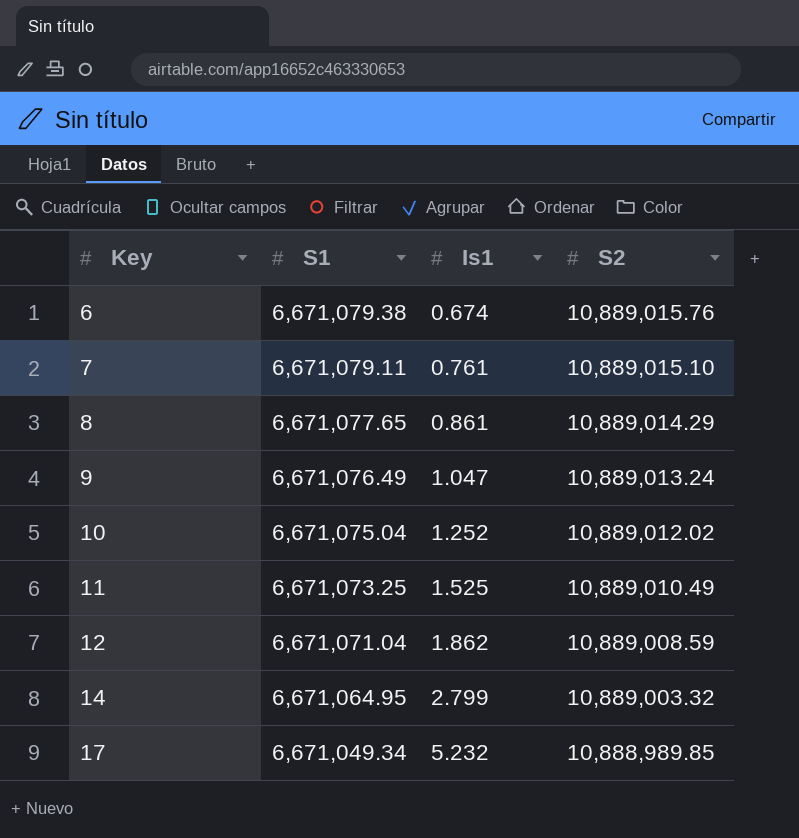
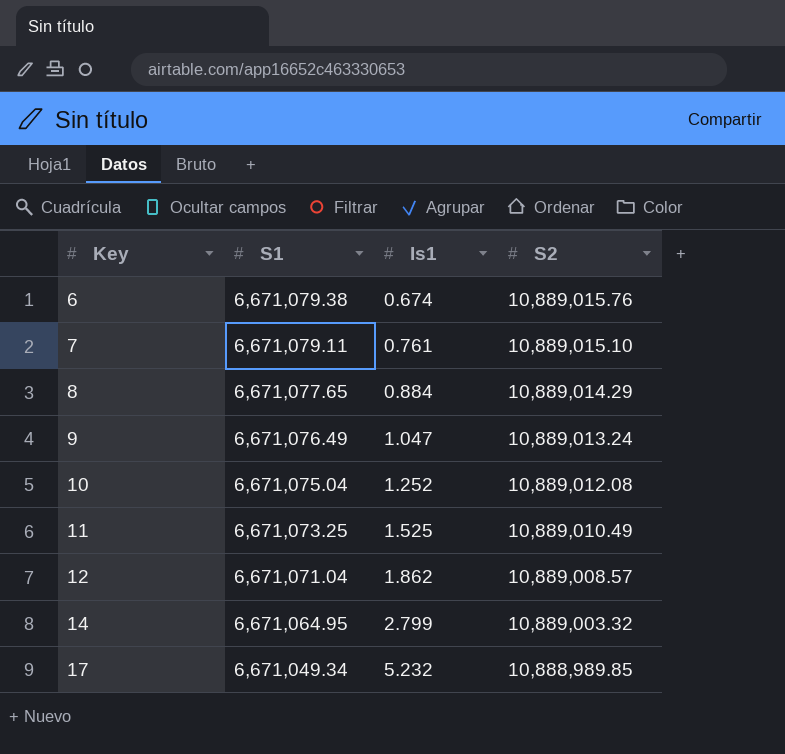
8 | Is1: 0.861 -> 0.884
10 | S2: 10,889,012.02 -> 10,889,012.08
12 | S2: 10,889,008.59 -> 10,889,008.57

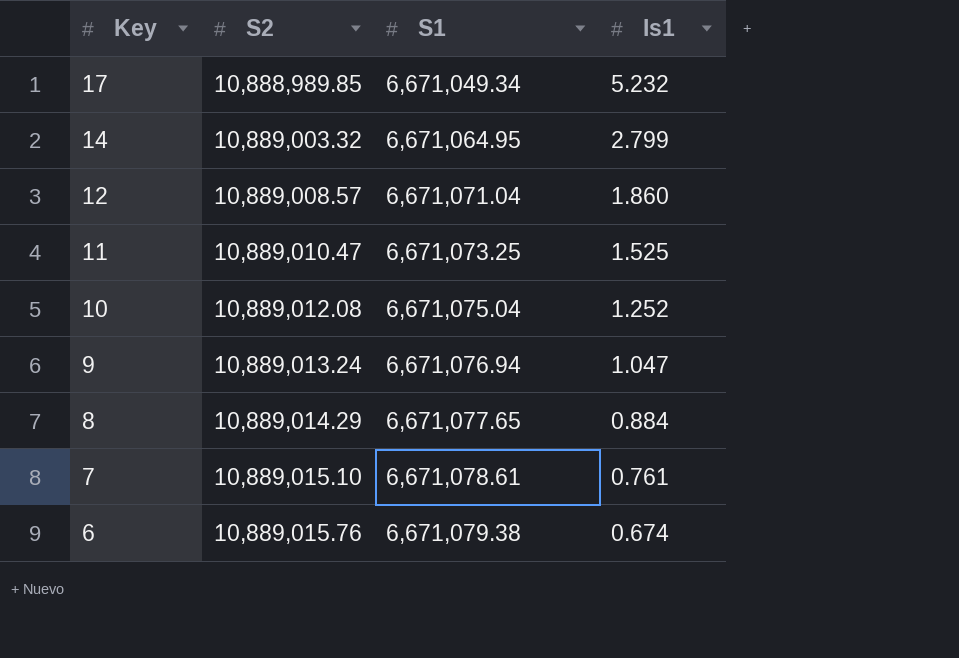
row order: Key ascending -> Key descending
column S2 | position: 4 -> 2
12 | Is1: 1.862 -> 1.860
11 | S2: 10,889,010.49 -> 10,889,010.47
9 | S1: 6,671,076.49 -> 6,671,076.94
7 | S1: 6,671,079.11 -> 6,671,078.61

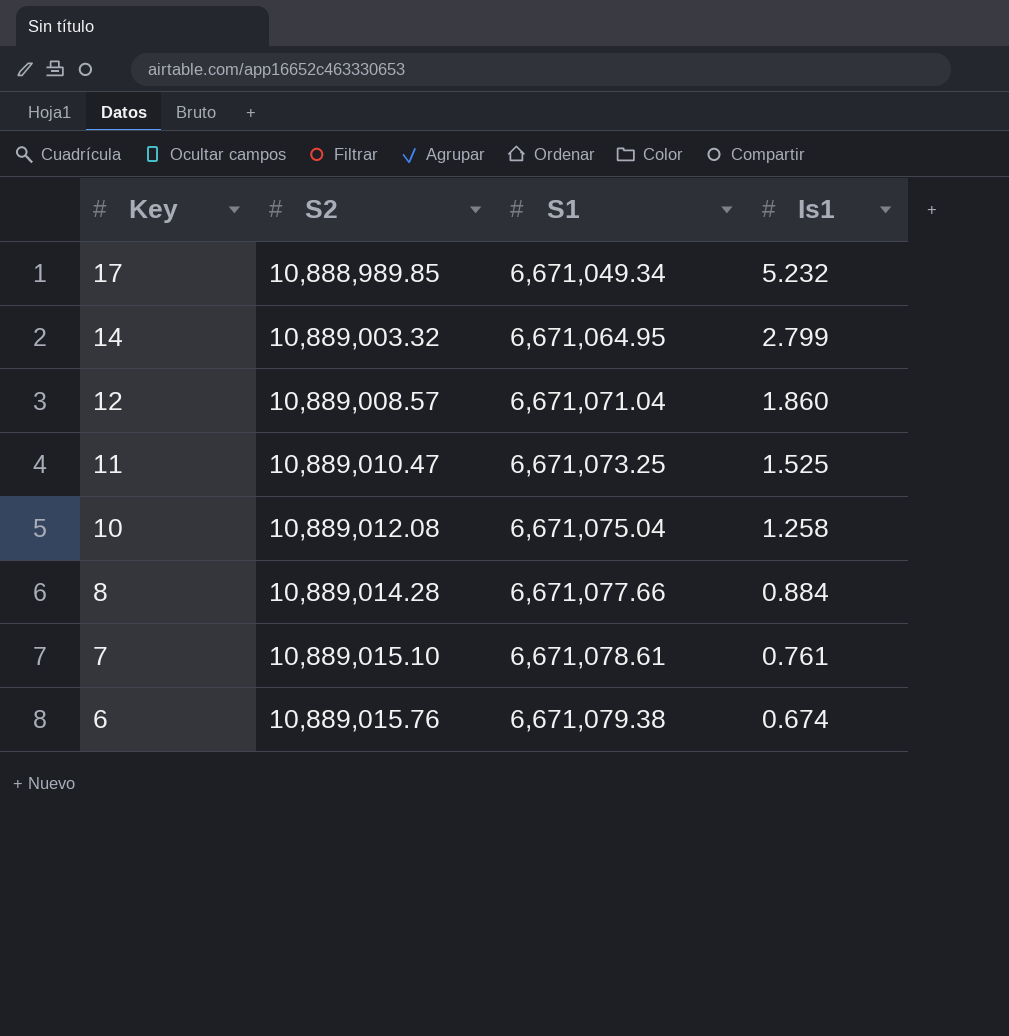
row 9: 10,889,013.24 | 6,671,076.94 | 1.047 -> none
10 | Is1: 1.252 -> 1.258
8 | S2: 10,889,014.29 -> 10,889,014.28
8 | S1: 6,671,077.65 -> 6,671,077.66

